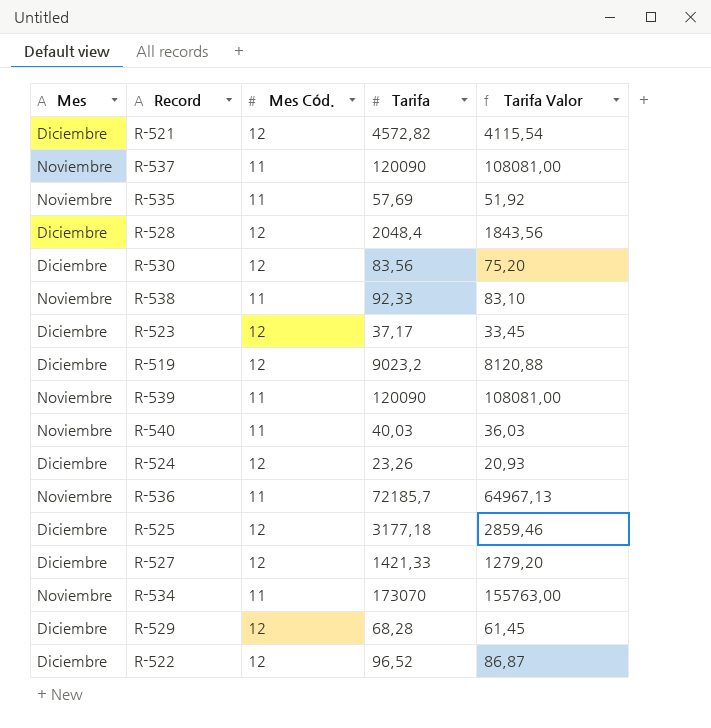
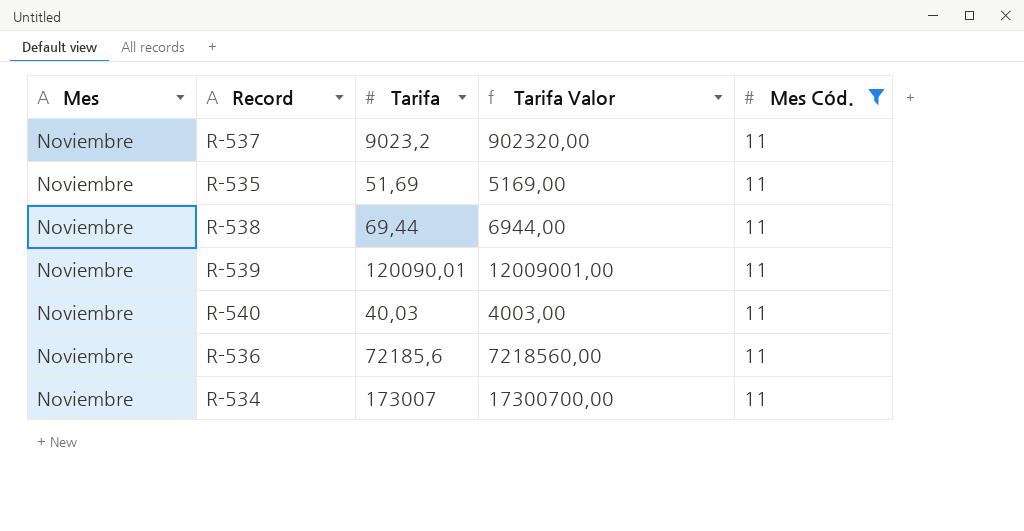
filter: none -> Mes Cód. = 11
column Tarifa Valor | formula: [Tarifa] * 0,9 -> [Tarifa] * 100
column Mes Cód. | position: 3 -> 5
R-537 | Tarifa: 120090 -> 9023,2
R-535 | Tarifa: 57,69 -> 51,69
R-538 | Tarifa: 92,33 -> 69,44
R-539 | Tarifa: 120090 -> 120090,01
R-536 | Tarifa: 72185,7 -> 72185,6
R-534 | Tarifa: 173070 -> 173007

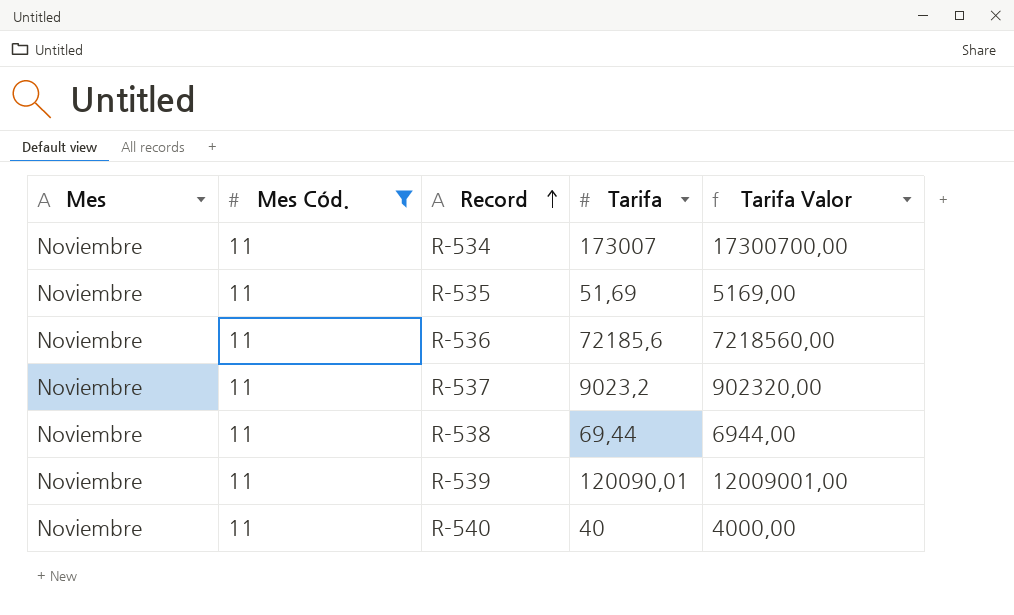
row order: none -> Record ascending
column Mes Cód. | position: 5 -> 2
R-540 | Tarifa: 40,03 -> 40
R-540 | Tarifa Valor: 4003,00 -> 4000,00

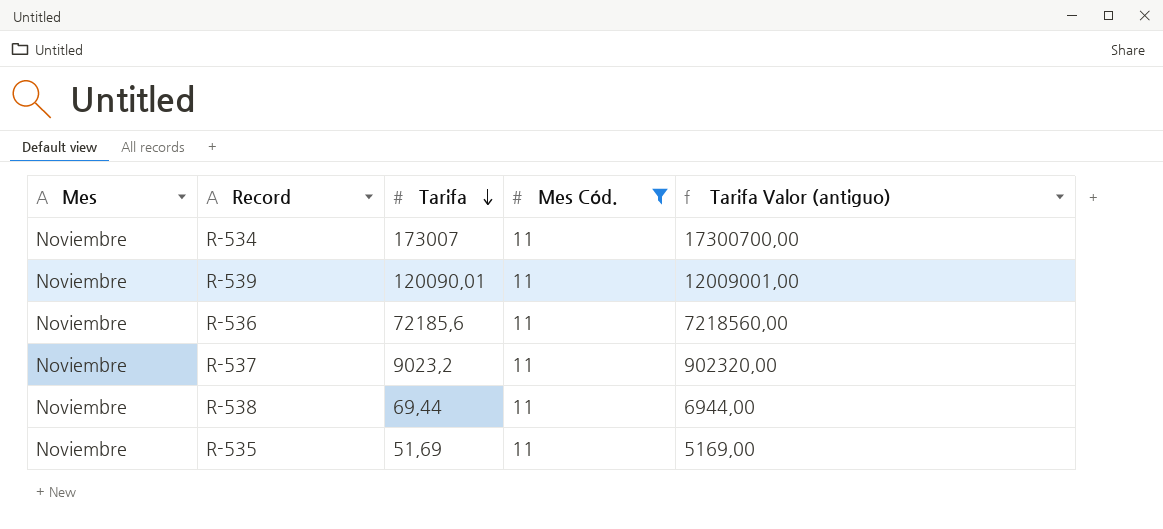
row order: Record ascending -> Tarifa descending
column Mes Cód. | position: 2 -> 4
column name: Tarifa Valor -> Tarifa Valor (antiguo)
row R-540: Noviembre | 11 | 40 | 4000,00 -> none

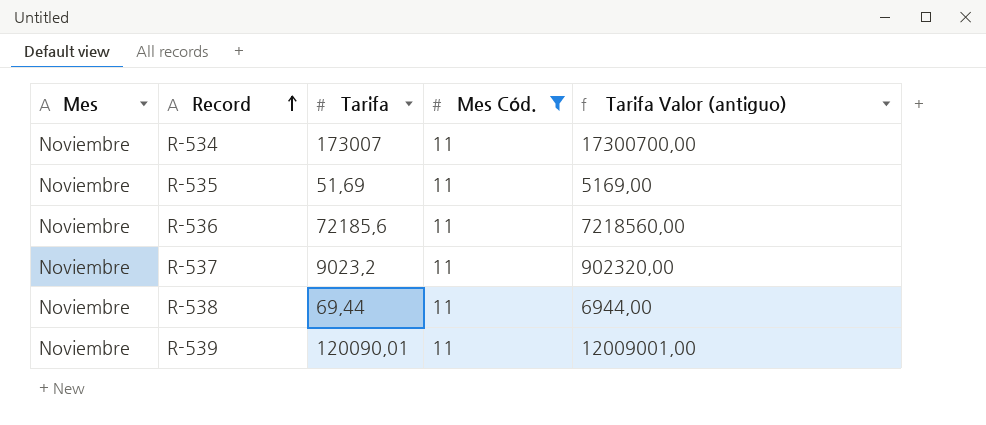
row order: Tarifa descending -> Record ascending

